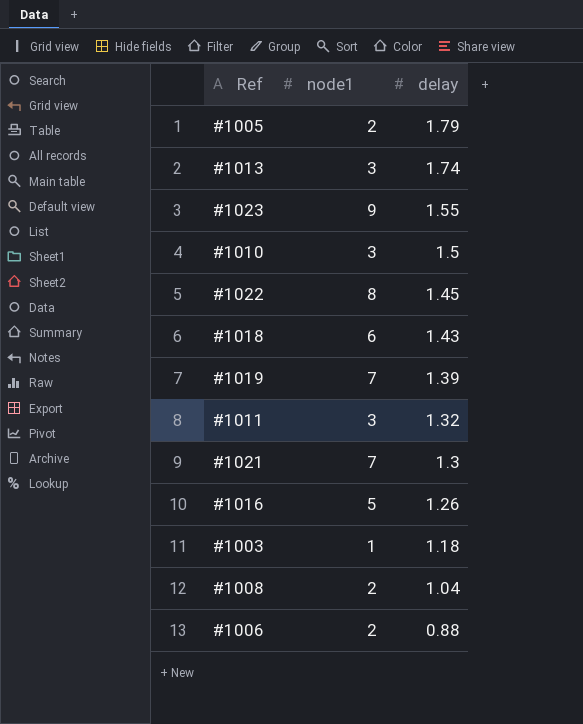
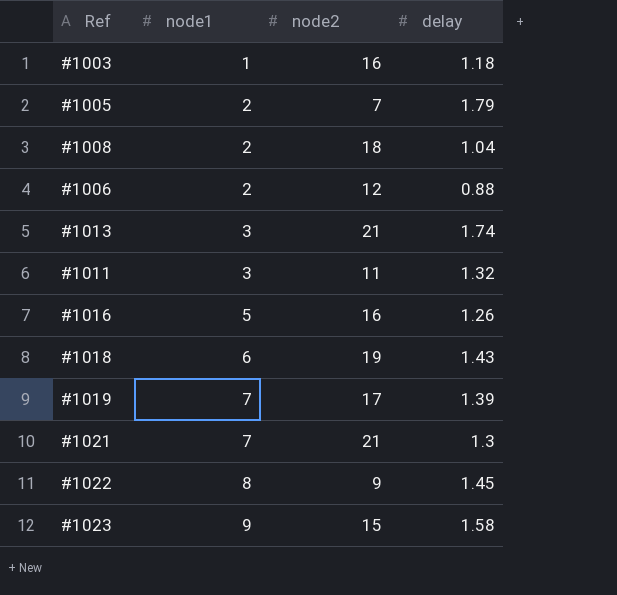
row order: delay descending -> node1 ascending
column node2 | position: none -> 3
row #1010: 3 | 1.5 -> none
#1023 | delay: 1.55 -> 1.58

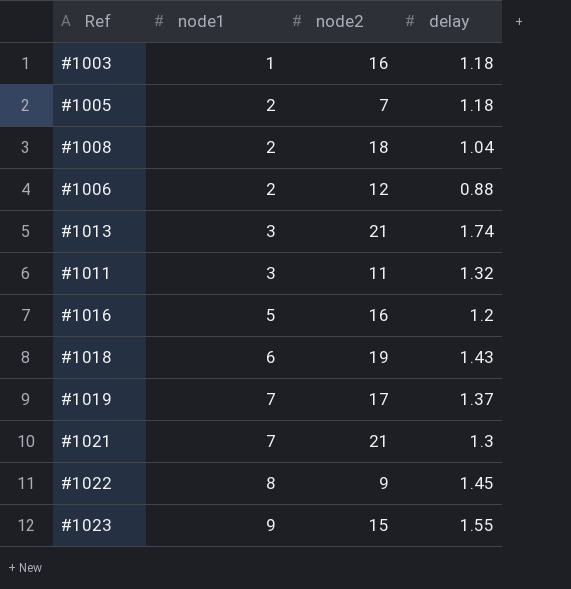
#1005 | delay: 1.79 -> 1.18
#1016 | delay: 1.26 -> 1.2
#1019 | delay: 1.39 -> 1.37
#1023 | delay: 1.58 -> 1.55

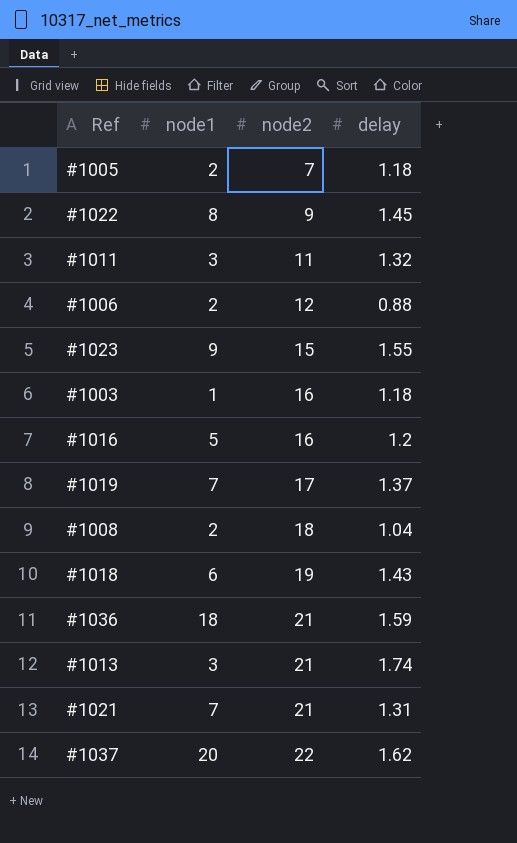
row order: node1 ascending -> node2 ascending
row #1036: none -> 18 | 21 | 1.59
#1021 | delay: 1.3 -> 1.31
row #1037: none -> 20 | 22 | 1.62

